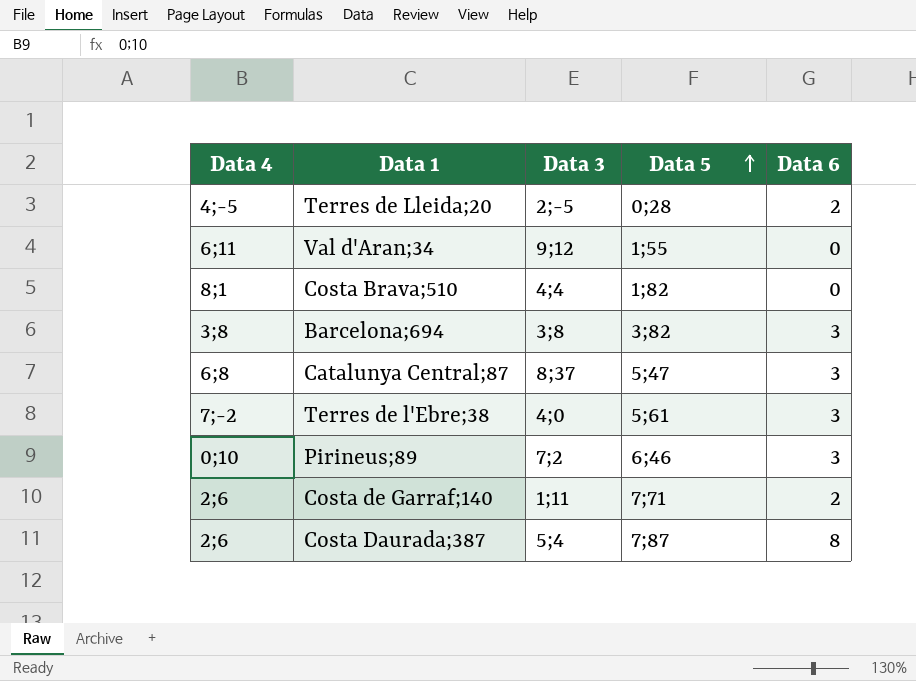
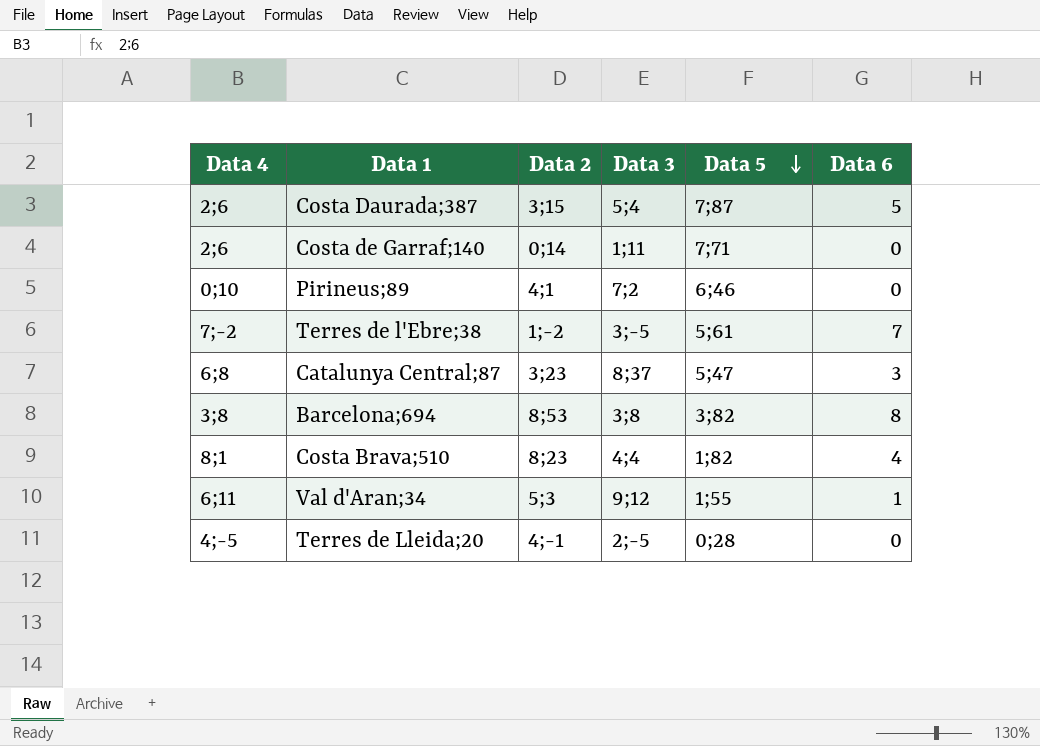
row order: Data 5 ascending -> Data 5 descending
column Data 2 | position: none -> 3
Costa Daurada;387 | Data 6: 8 -> 5
Costa de Garraf;140 | Data 6: 2 -> 0
Pirineus;89 | Data 6: 3 -> 0
Terres de l'Ebre;38 | Data 3: 4;0 -> 3;-5
Terres de l'Ebre;38 | Data 6: 3 -> 7
Barcelona;694 | Data 6: 3 -> 8
Costa Brava;510 | Data 6: 0 -> 4
Val d'Aran;34 | Data 6: 0 -> 1
Terres de Lleida;20 | Data 6: 2 -> 0

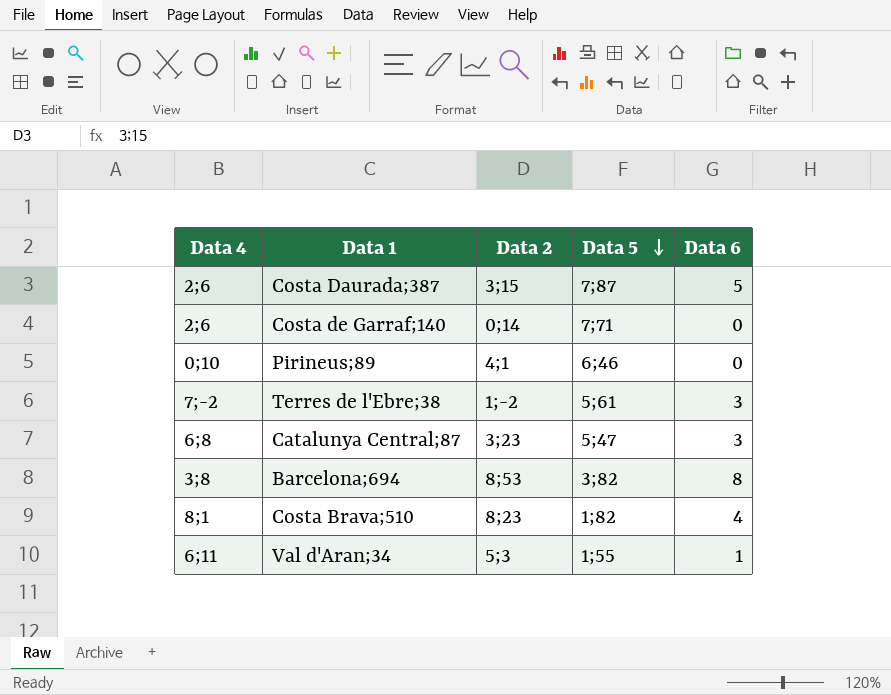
column Data 3 | position: 4 -> none
row Terres de Lleida;20: 4;-5 | 4;-1 | 2;-5 | 0;28 | 0 -> none
Terres de l'Ebre;38 | Data 6: 7 -> 3

